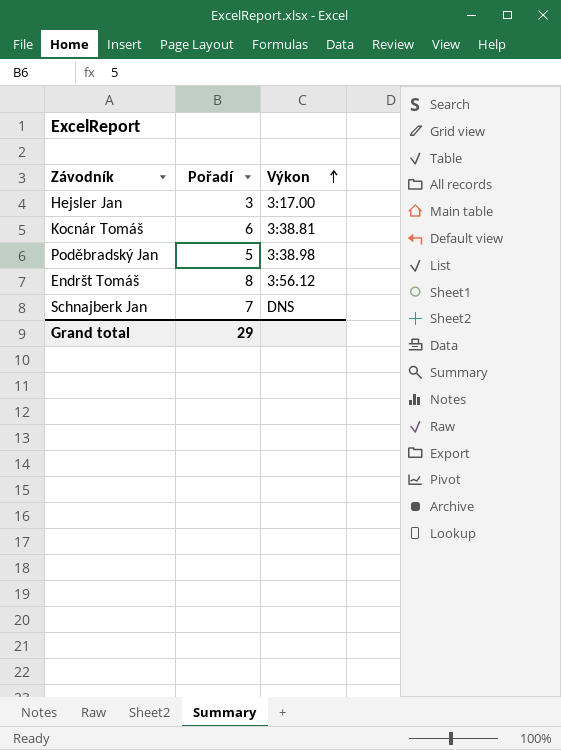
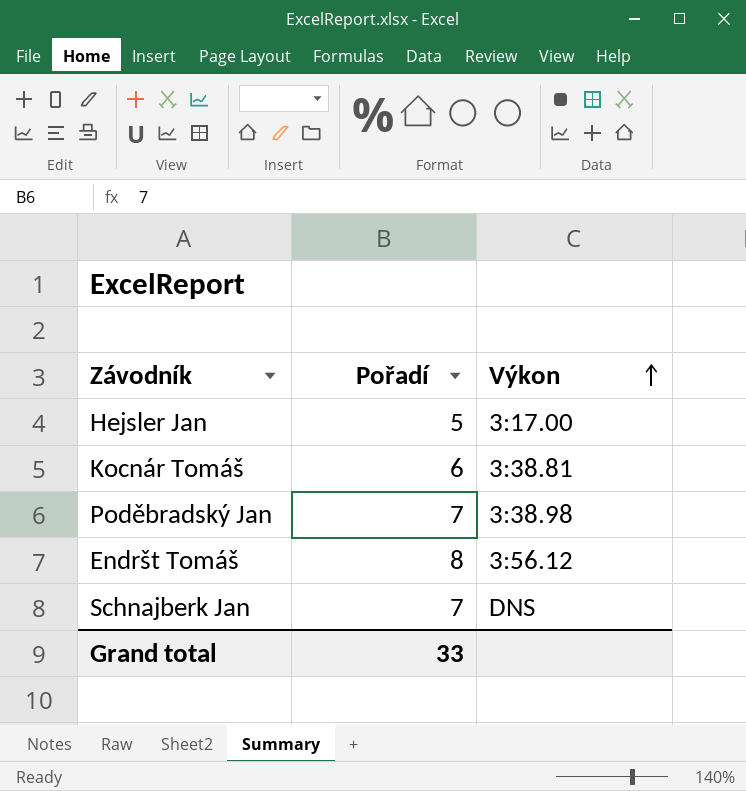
Hejsler Jan | Pořadí: 3 -> 5
Poděbradský Jan | Pořadí: 5 -> 7
Grand total | Pořadí: 29 -> 33

